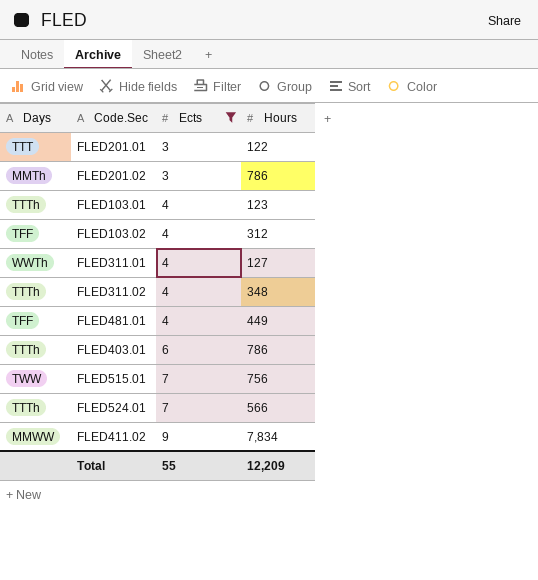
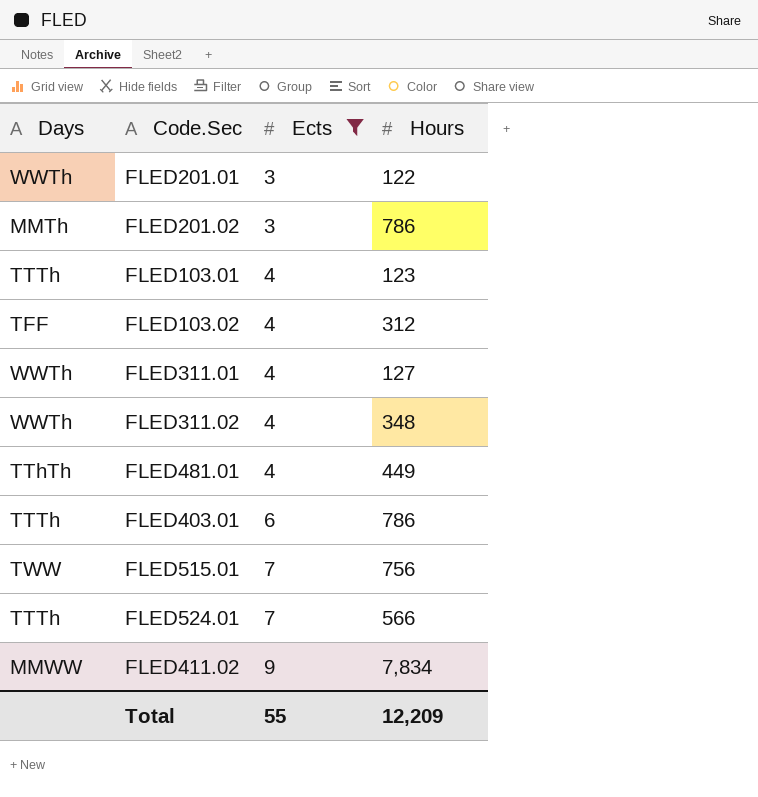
FLED201.01 | Days: TTT -> WWTh
FLED311.02 | Days: TTTh -> WWTh
FLED481.01 | Days: TFF -> TThTh

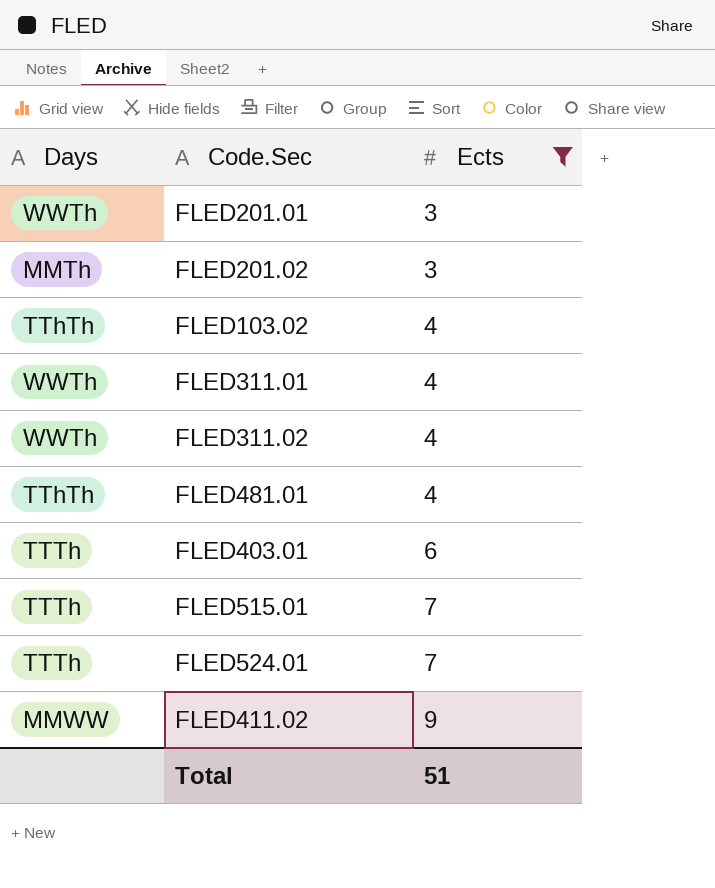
column Hours | position: 4 -> none
row FLED103.01: TTTh | 4 | 123 -> none
FLED103.02 | Days: TFF -> TThTh
FLED515.01 | Days: TWW -> TTTh
Total | Ects: 55 -> 51

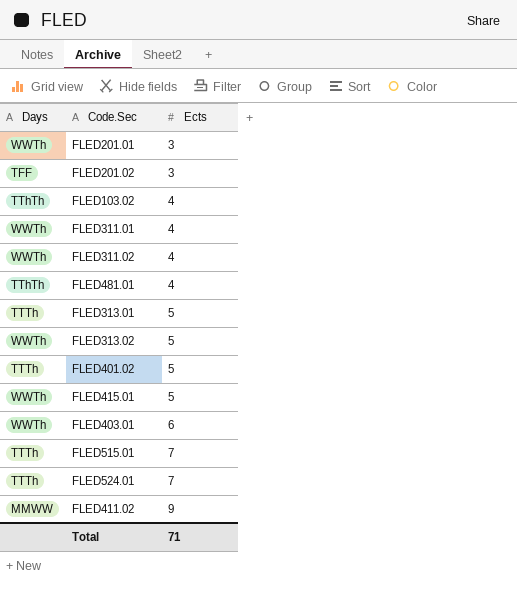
filter: Ects != 5 -> none
FLED201.02 | Days: MMTh -> TFF
FLED403.01 | Days: TTTh -> WWTh
Total | Ects: 51 -> 71

